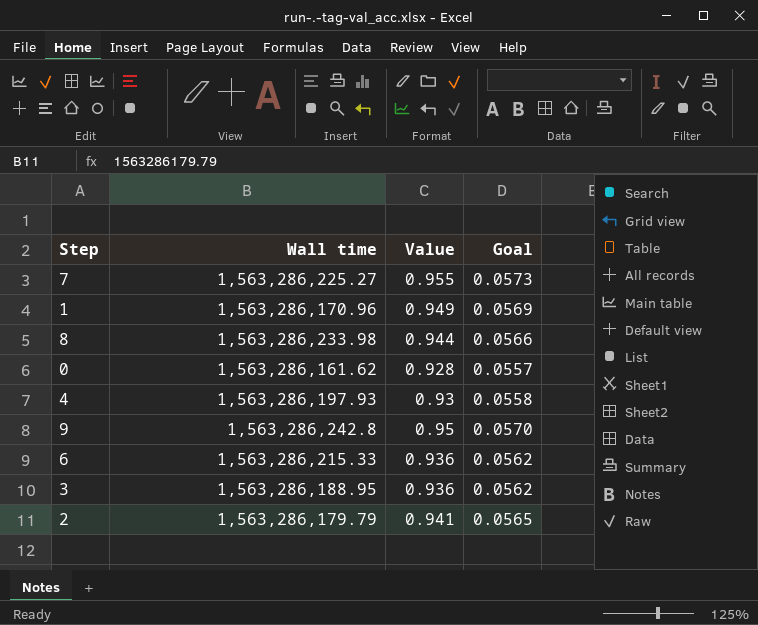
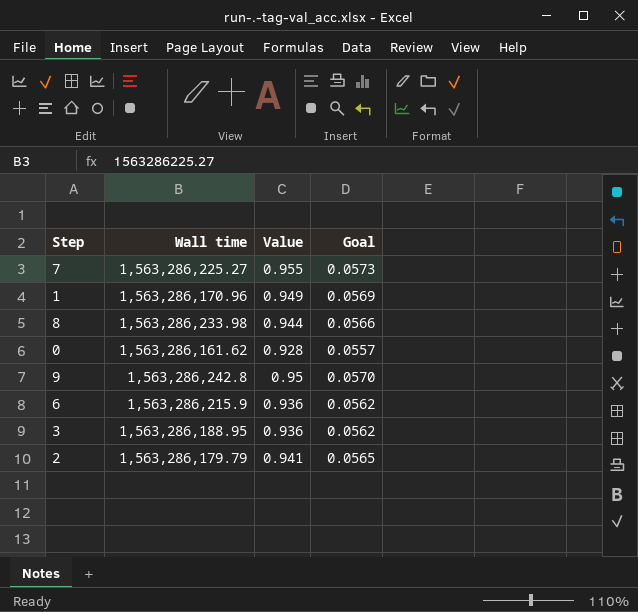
row 4: 1,563,286,197.93 | 0.93 | 0.0558 -> none
6 | Wall time: 1,563,286,215.33 -> 1,563,286,215.9

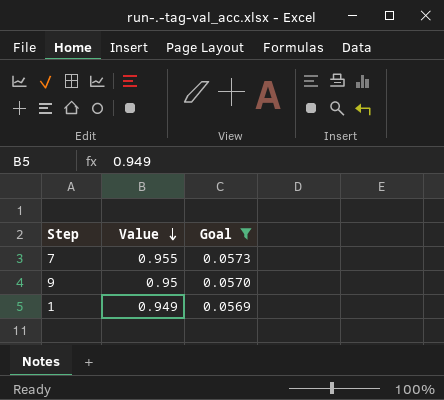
filter: none -> Goal >= 0.0569
row order: none -> Value descending
column Wall time | position: 2 -> none

